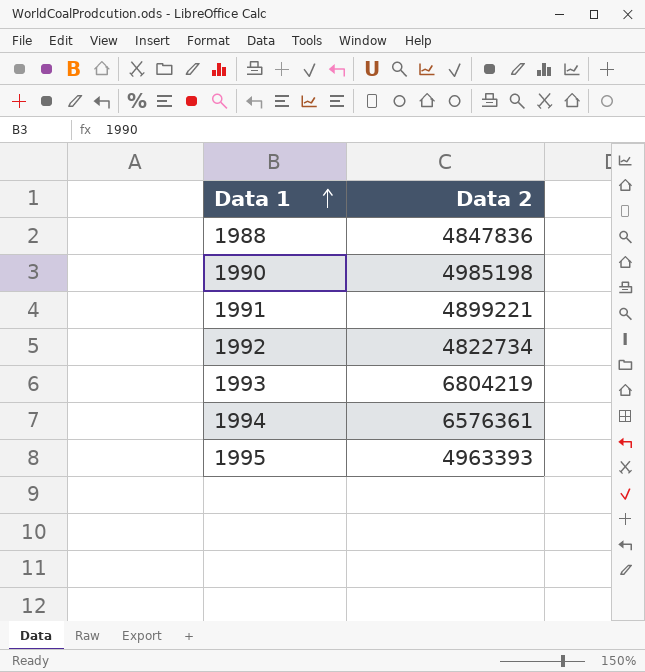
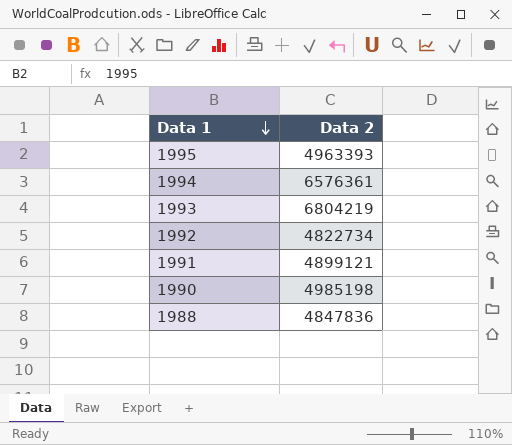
row order: Data 1 ascending -> Data 1 descending
1991 | Data 2: 4899221 -> 4899121

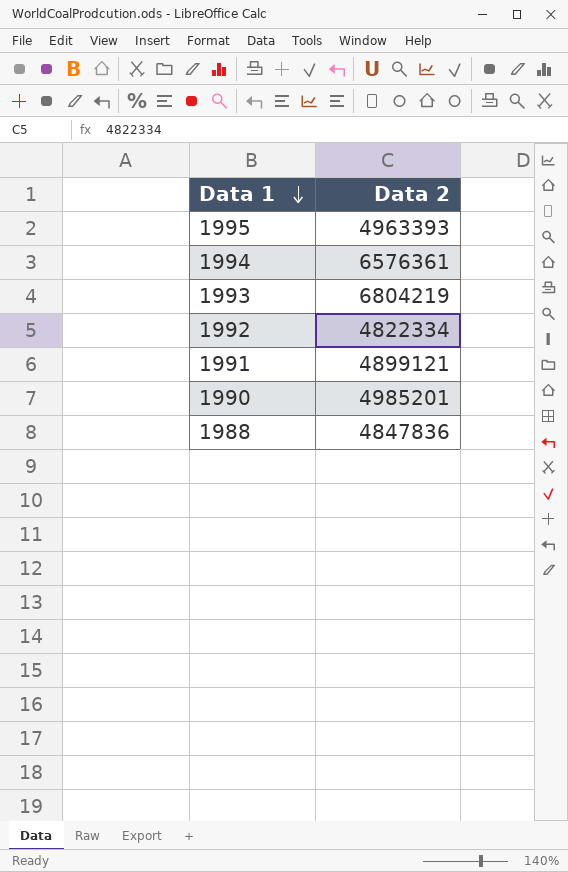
1992 | Data 2: 4822734 -> 4822334
1990 | Data 2: 4985198 -> 4985201

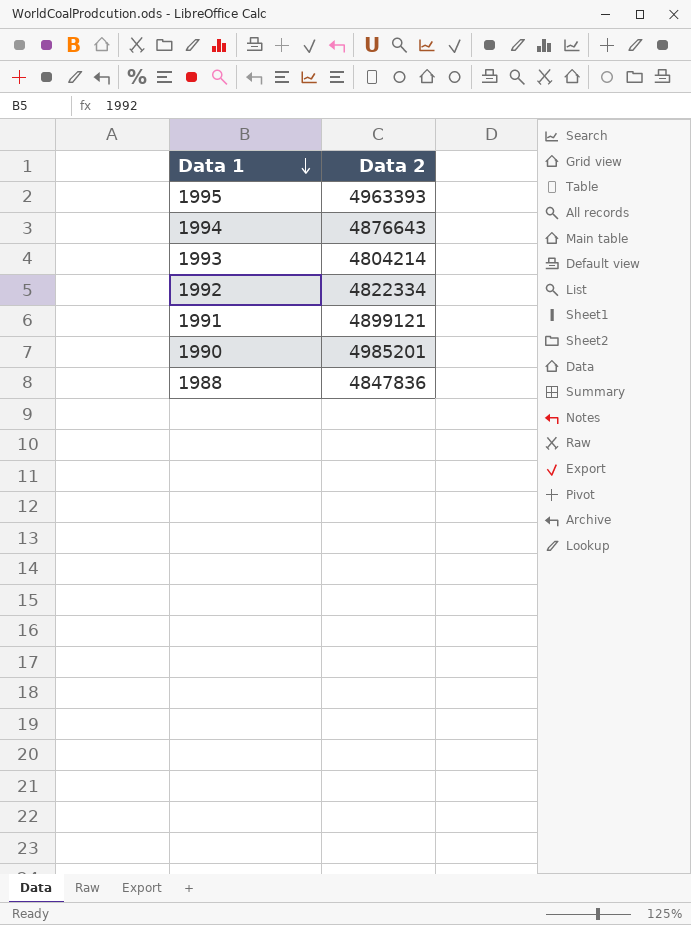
1994 | Data 2: 6576361 -> 4876643
1993 | Data 2: 6804219 -> 4804214

